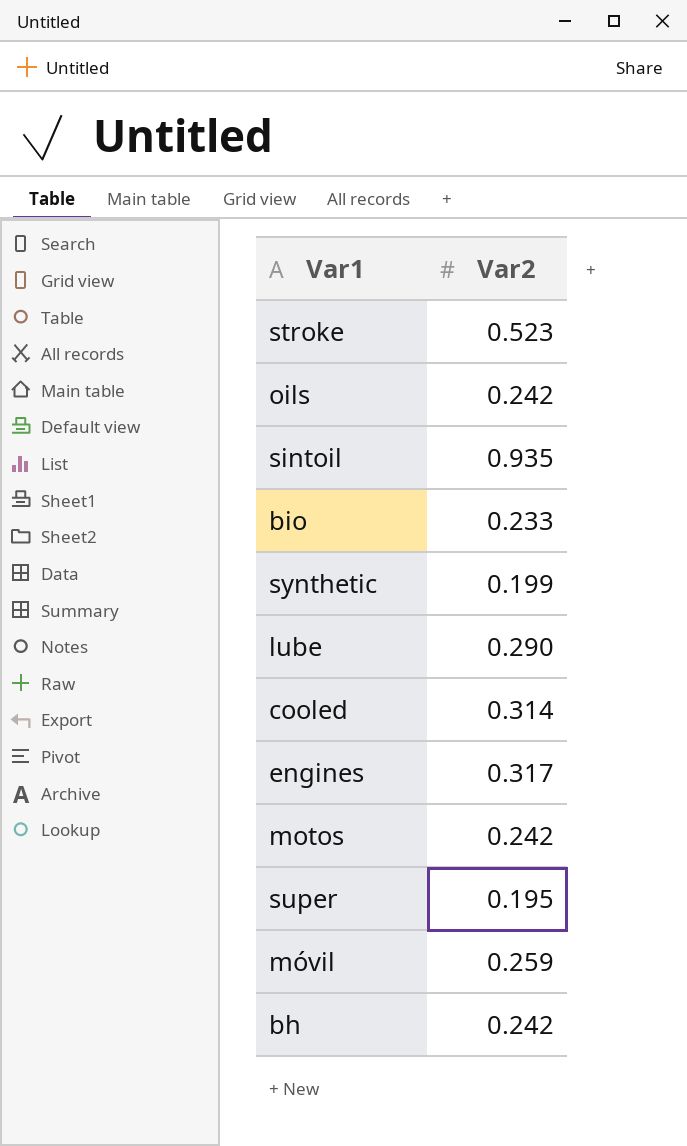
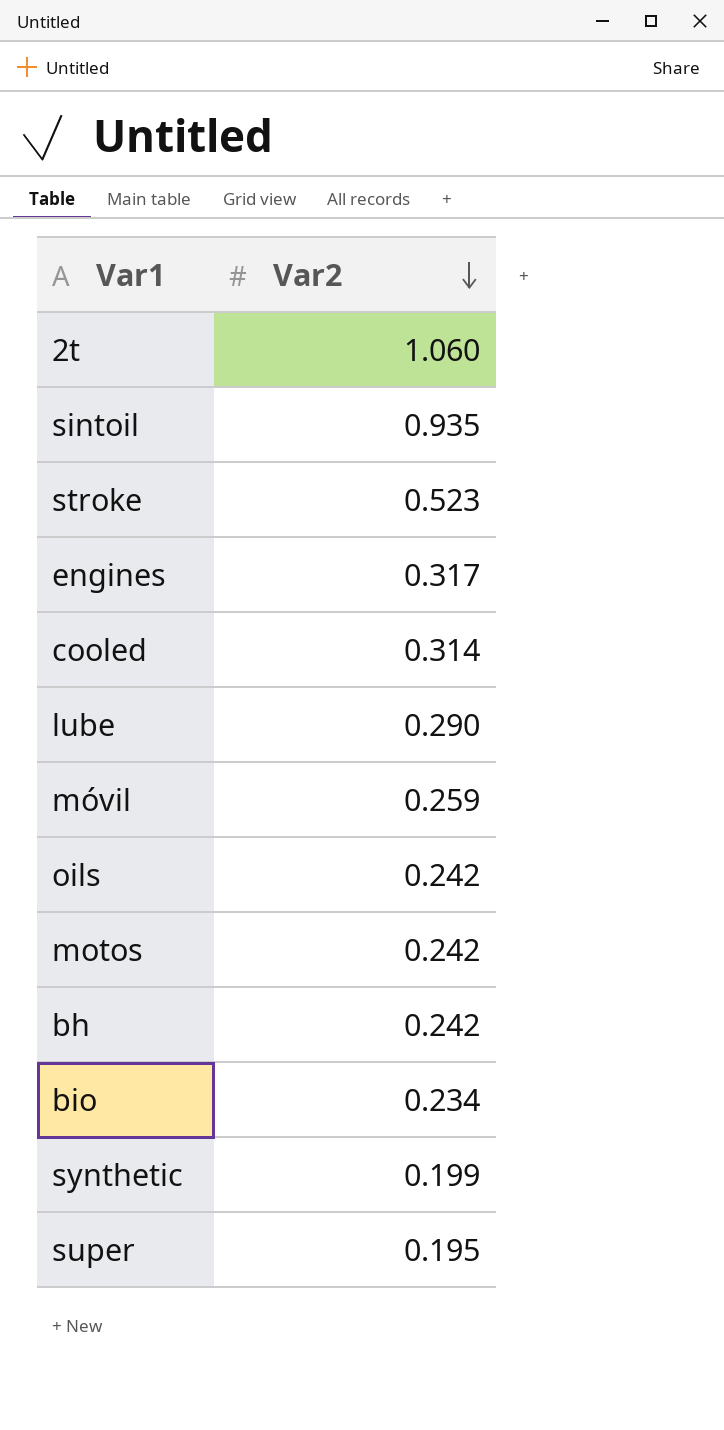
row order: none -> Var2 descending
row 2t: none -> 1.060
bio | Var2: 0.233 -> 0.234

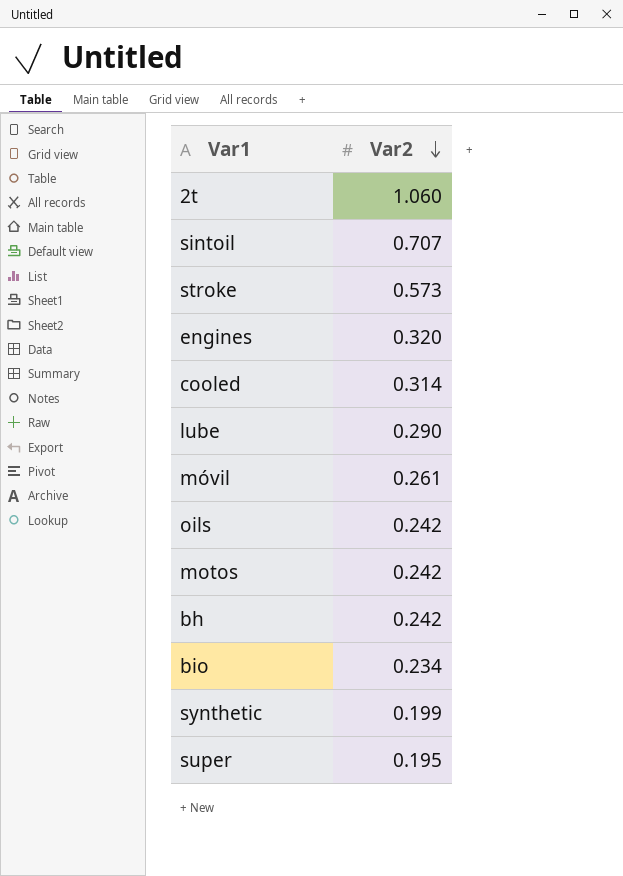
sintoil | Var2: 0.935 -> 0.707
stroke | Var2: 0.523 -> 0.573
engines | Var2: 0.317 -> 0.320
móvil | Var2: 0.259 -> 0.261

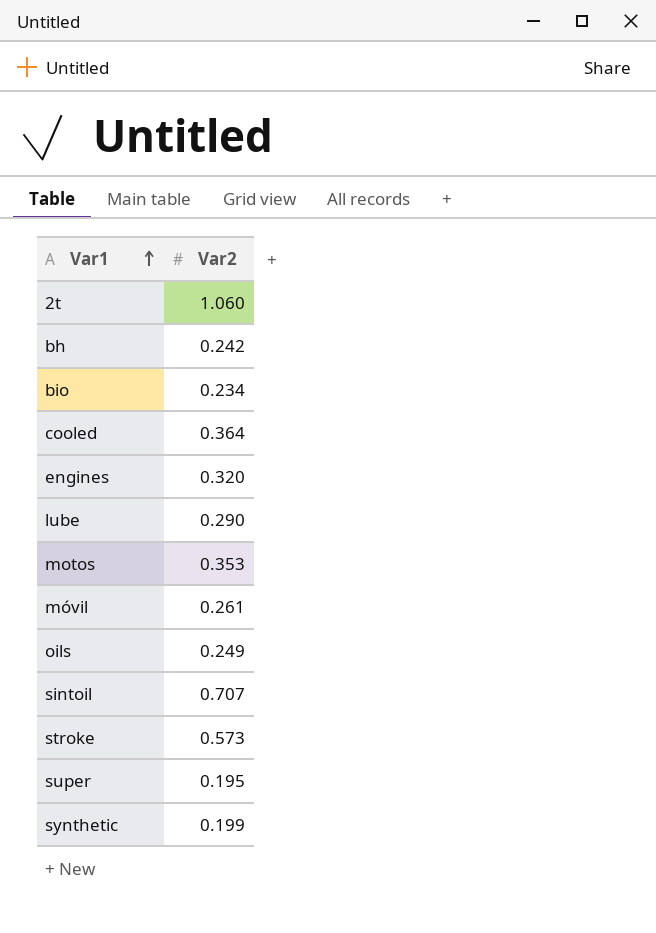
row order: Var2 descending -> Var1 ascending
cooled | Var2: 0.314 -> 0.364
motos | Var2: 0.242 -> 0.353
oils | Var2: 0.242 -> 0.249

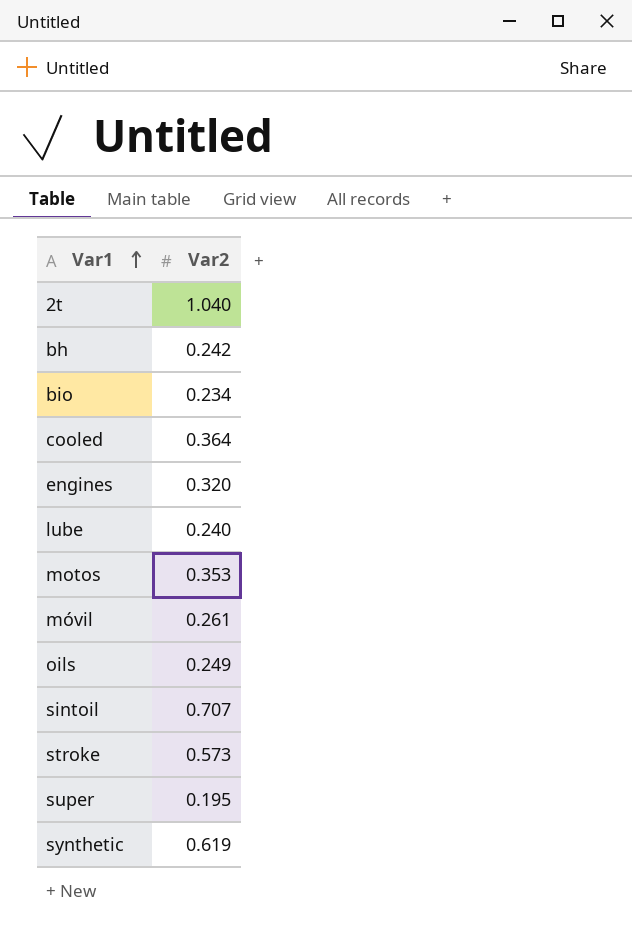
2t | Var2: 1.060 -> 1.040
lube | Var2: 0.290 -> 0.240
synthetic | Var2: 0.199 -> 0.619

